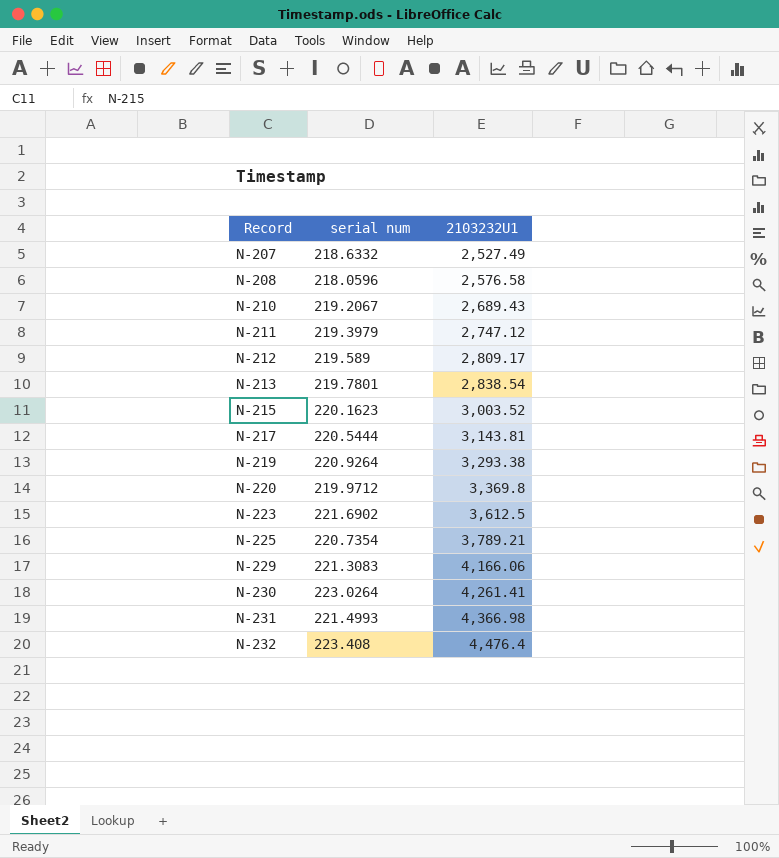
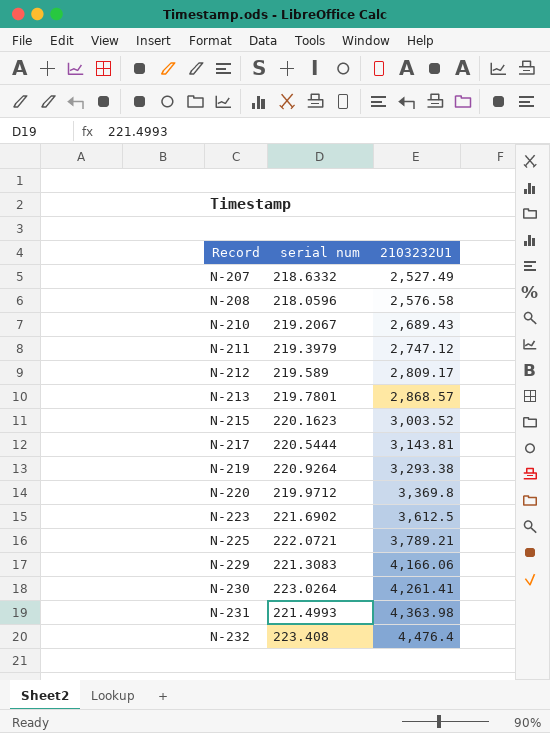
N-213 | 2103232U1: 2,838.54 -> 2,868.57
N-225 | serial num: 220.7354 -> 222.0721
N-231 | 2103232U1: 4,366.98 -> 4,363.98

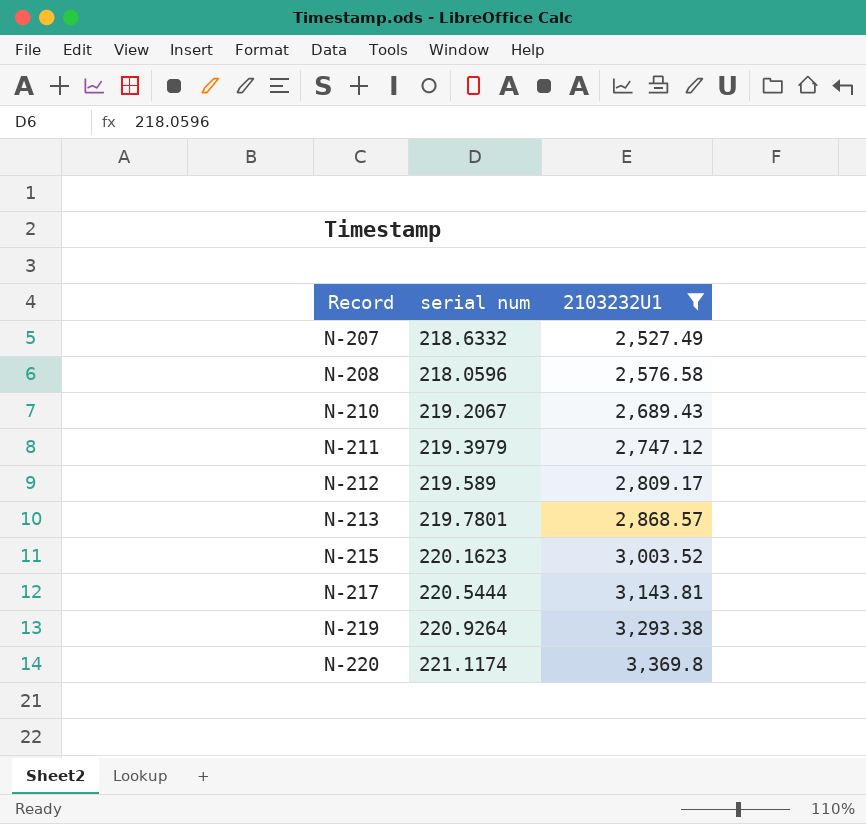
filter: none -> 2103232U1 <= 3,369.8
N-220 | serial num: 219.9712 -> 221.1174

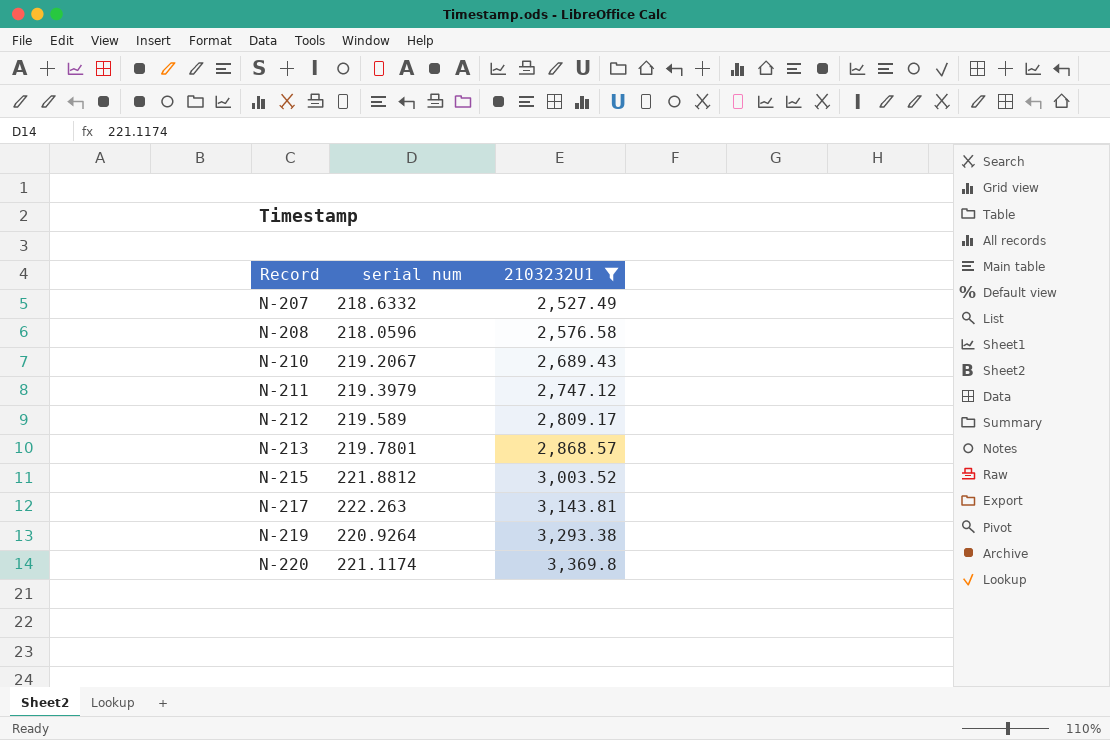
N-215 | serial num: 220.1623 -> 221.8812
N-217 | serial num: 220.5444 -> 222.263

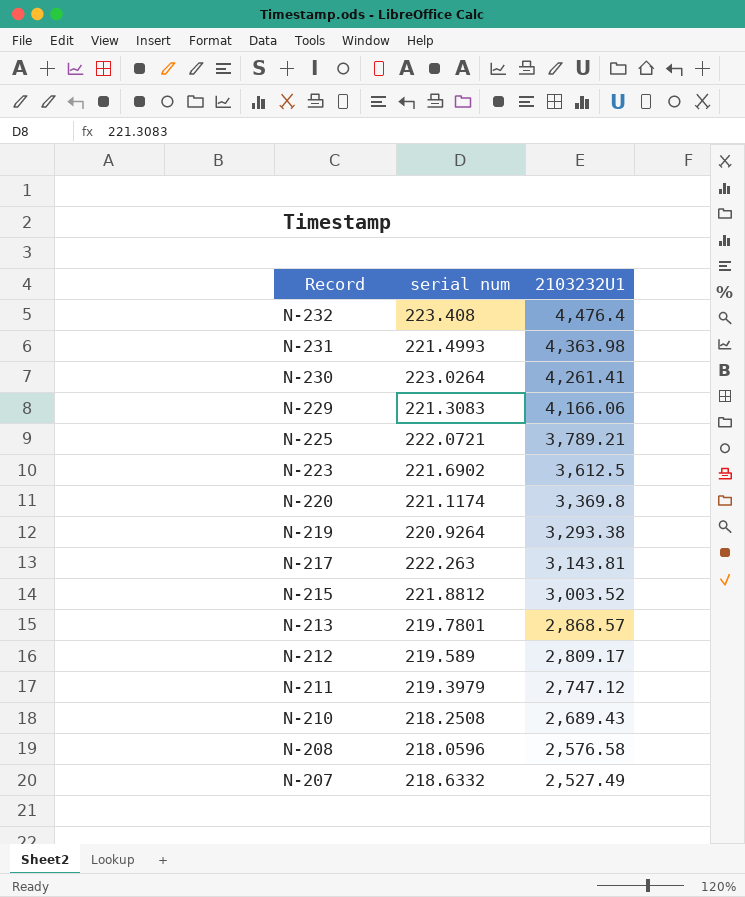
filter: 2103232U1 <= 3,369.8 -> none
row order: Record ascending -> Record descending
N-210 | serial num: 219.2067 -> 218.2508

